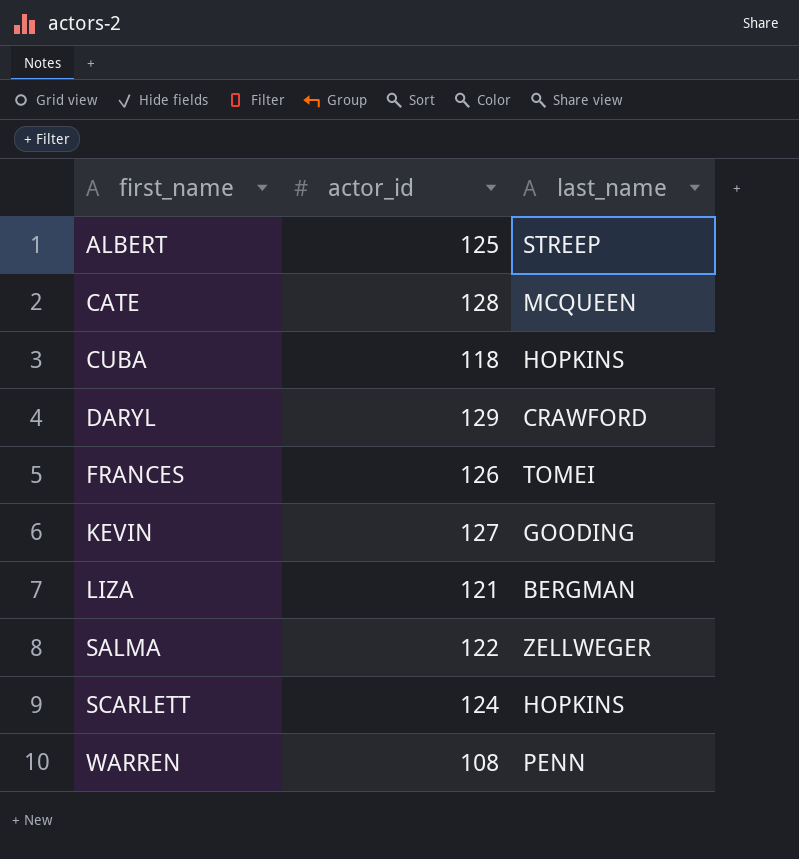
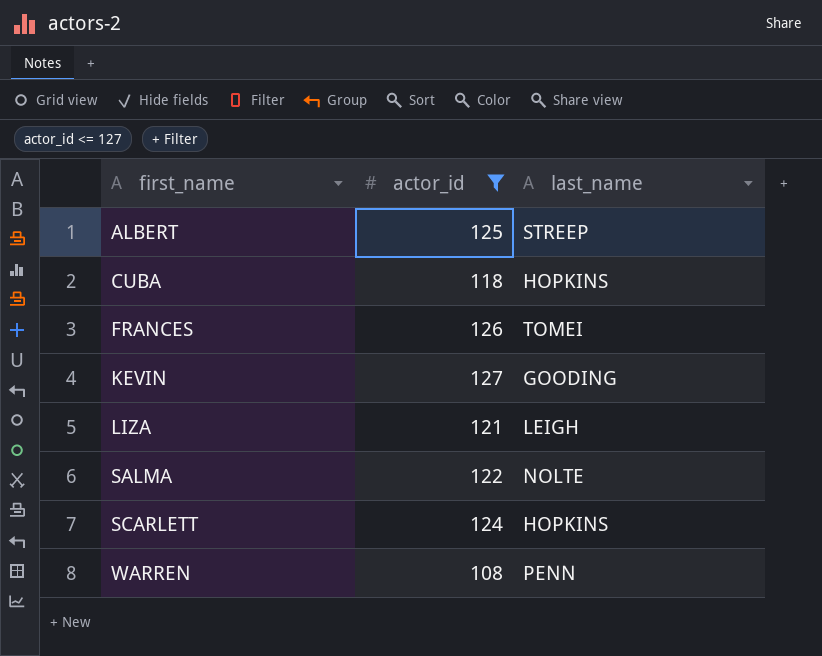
filter: none -> actor_id <= 127
LIZA | last_name: BERGMAN -> LEIGH
SALMA | last_name: ZELLWEGER -> NOLTE

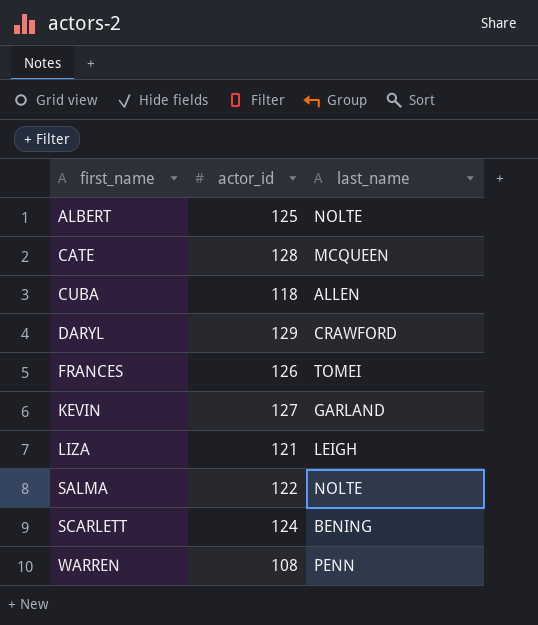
filter: actor_id <= 127 -> none
ALBERT | last_name: STREEP -> NOLTE
CUBA | last_name: HOPKINS -> ALLEN
KEVIN | last_name: GOODING -> GARLAND
SCARLETT | last_name: HOPKINS -> BENING

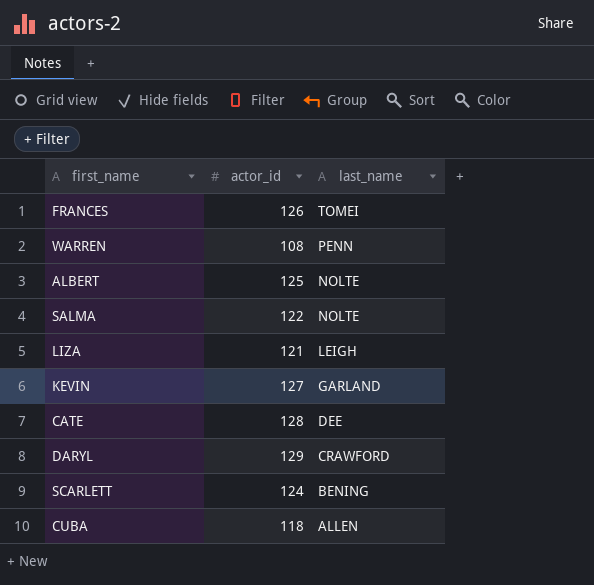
row order: first_name ascending -> last_name descending
CATE | last_name: MCQUEEN -> DEE

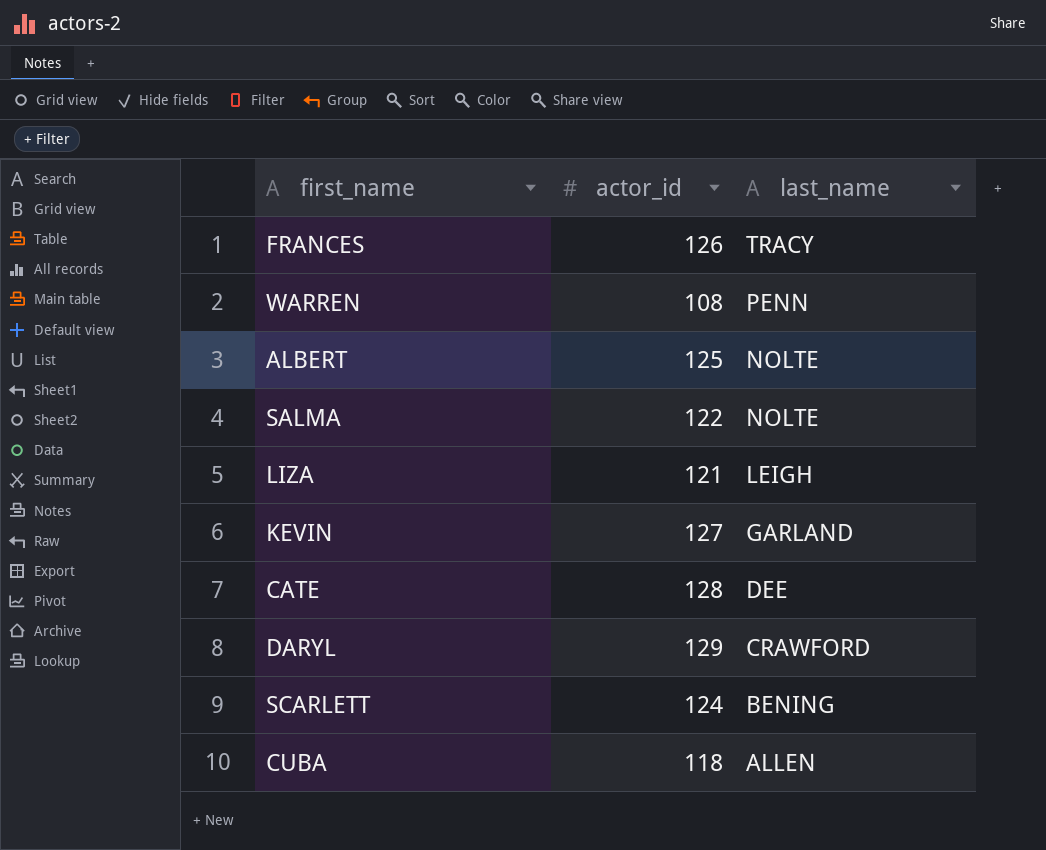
FRANCES | last_name: TOMEI -> TRACY

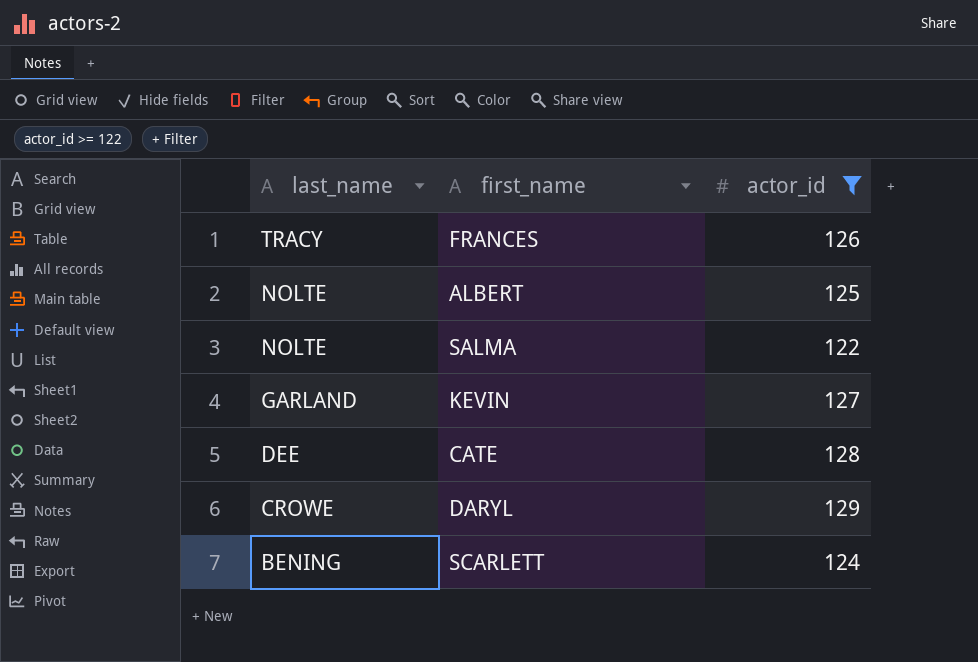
filter: none -> actor_id >= 122
column last_name | position: 3 -> 1
DARYL | last_name: CRAWFORD -> CROWE

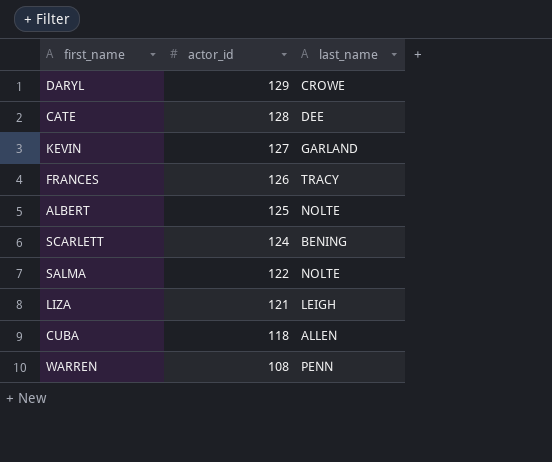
filter: actor_id >= 122 -> none
row order: last_name descending -> actor_id descending
column last_name | position: 1 -> 3

